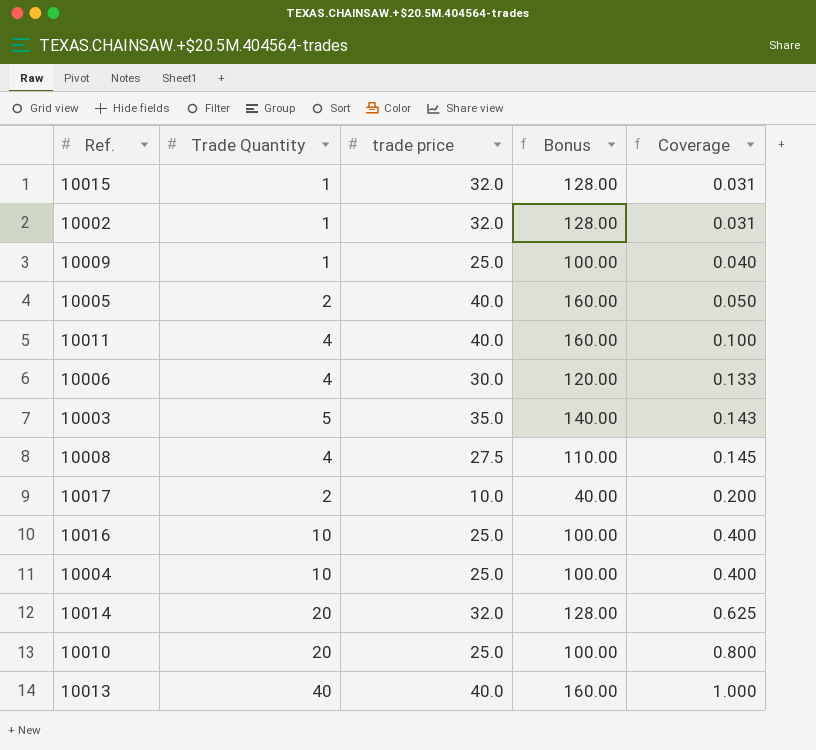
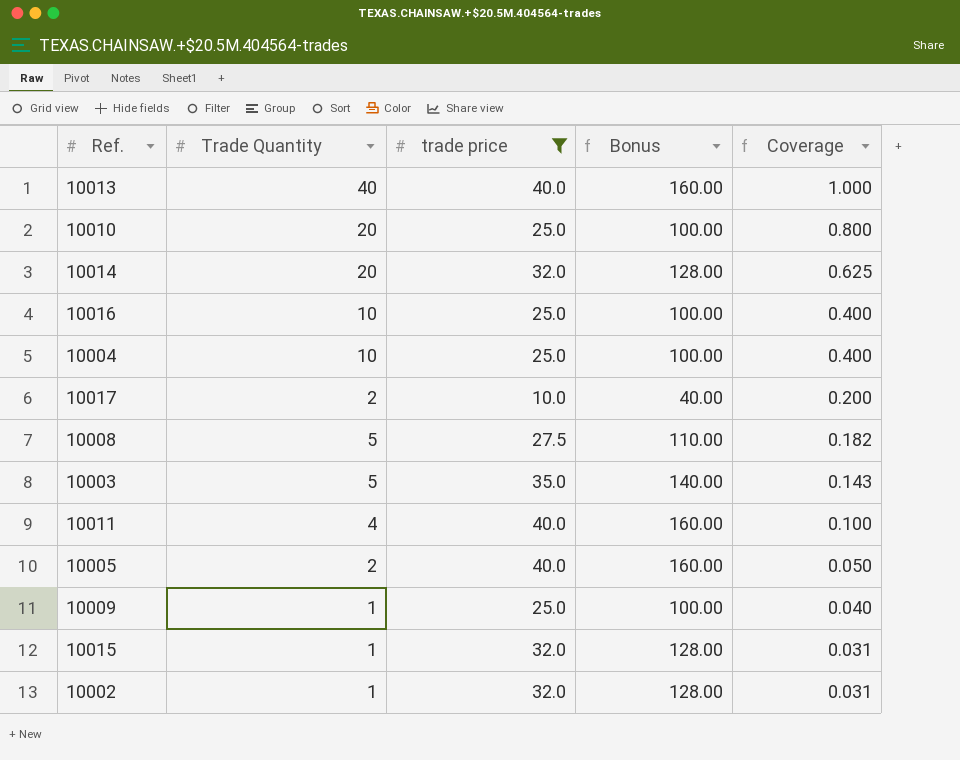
filter: none -> trade price != 30.0
row order: Coverage ascending -> Coverage descending
10008 | Trade Quantity: 4 -> 5
10008 | Coverage: 0.145 -> 0.182

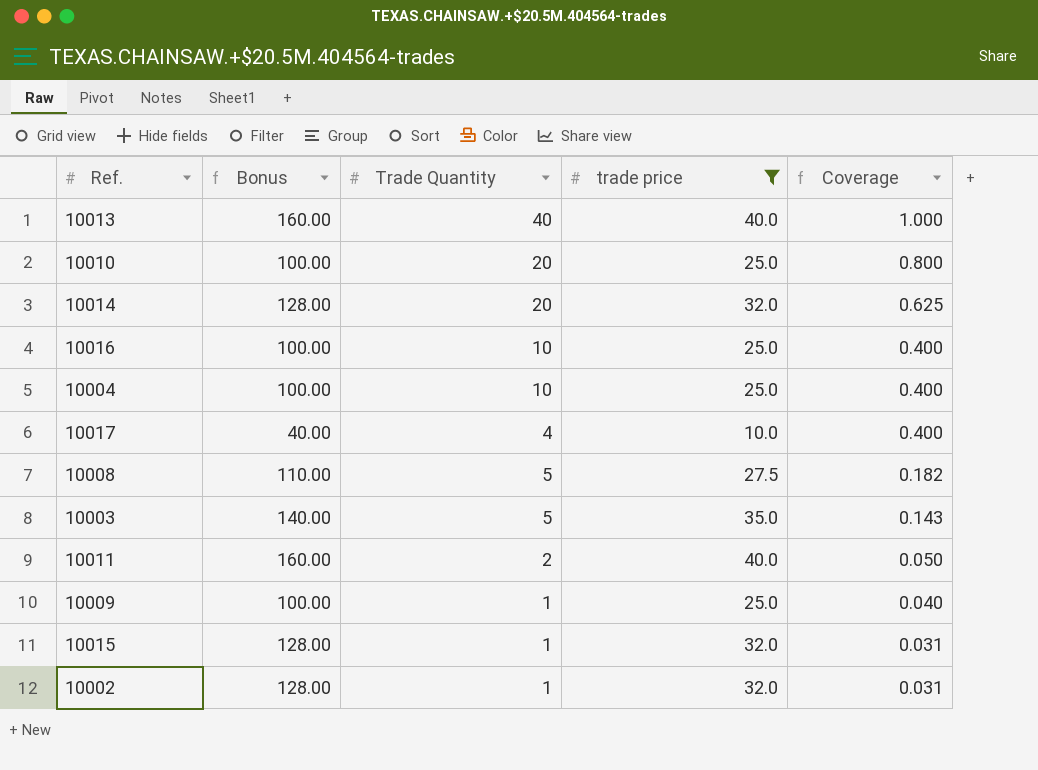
column Bonus | position: 4 -> 2
row 10005: 2 | 40.0 | 160.00 | 0.050 -> none
10017 | Trade Quantity: 2 -> 4
10017 | Coverage: 0.200 -> 0.400
10011 | Trade Quantity: 4 -> 2
10011 | Coverage: 0.100 -> 0.050

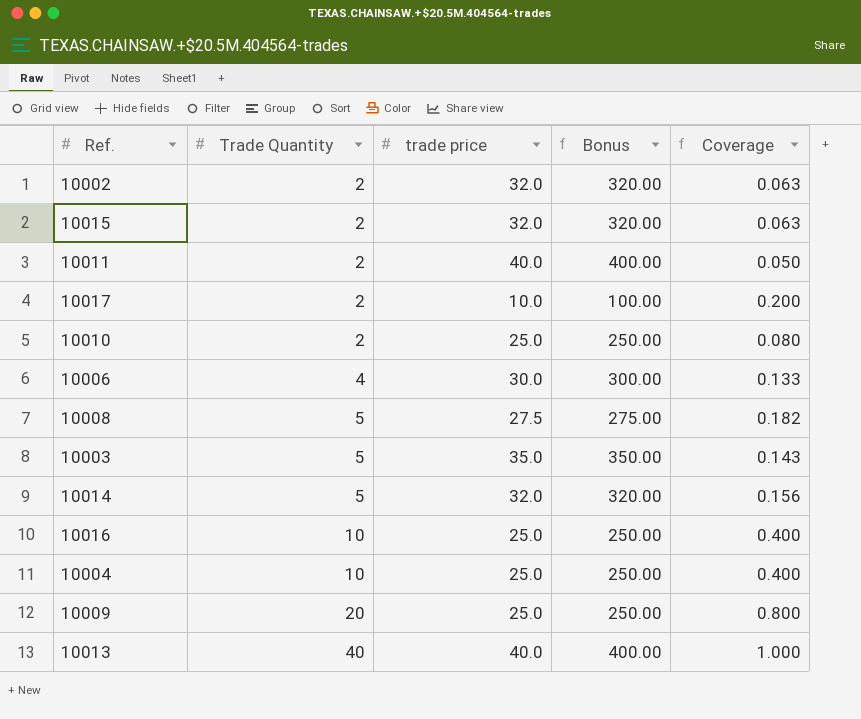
filter: trade price != 30.0 -> none
row order: Coverage descending -> Trade Quantity ascending
column Bonus | formula: [trade price] * 4 -> [trade price] * 10
column Bonus | position: 2 -> 4
10002 | Trade Quantity: 1 -> 2
10002 | Coverage: 0.031 -> 0.063
10015 | Trade Quantity: 1 -> 2
10015 | Coverage: 0.031 -> 0.063
10017 | Trade Quantity: 4 -> 2
10017 | Coverage: 0.400 -> 0.200
10010 | Trade Quantity: 20 -> 2
10010 | Coverage: 0.800 -> 0.080
10014 | Trade Quantity: 20 -> 5
10014 | Coverage: 0.625 -> 0.156
10009 | Trade Quantity: 1 -> 20
10009 | Coverage: 0.040 -> 0.800

